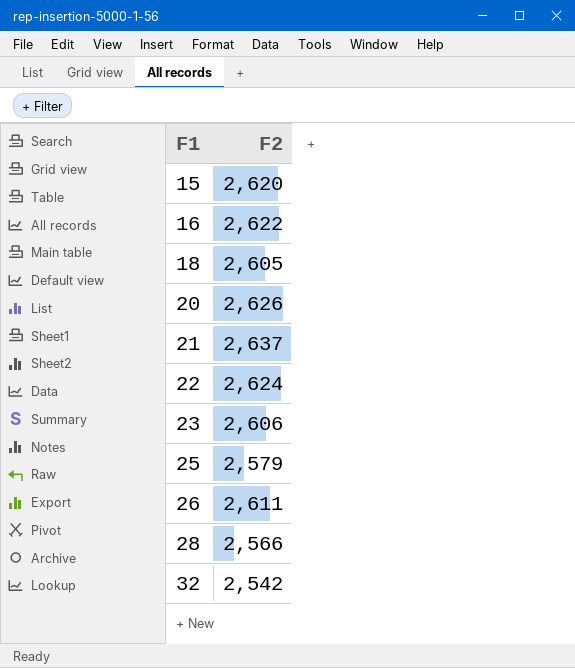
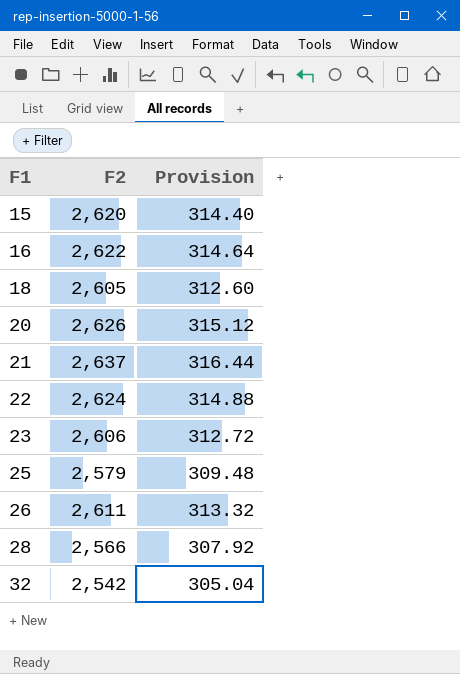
column Provision | formula: none -> [F2] * 0.12

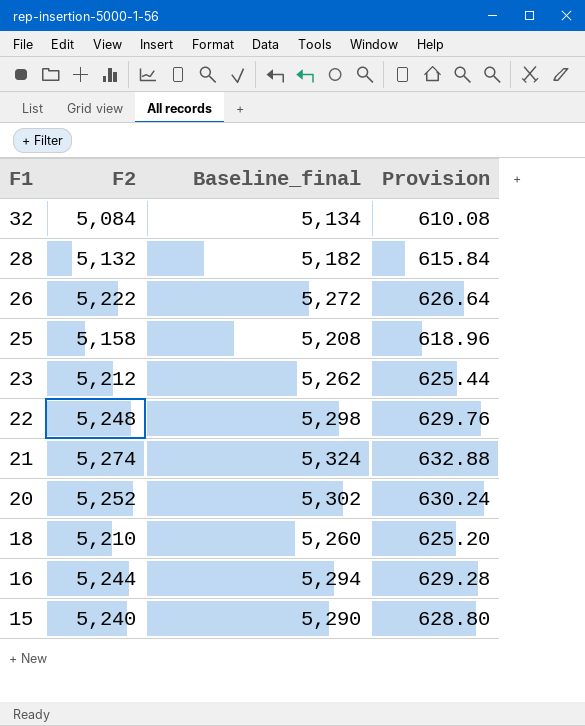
row order: F1 ascending -> F1 descending
column Baseline_final | formula: none -> [F2] + 50
32 | F2: 2,542 -> 5,084
32 | Provision: 305.04 -> 610.08
28 | F2: 2,566 -> 5,132
28 | Provision: 307.92 -> 615.84
26 | F2: 2,611 -> 5,222
26 | Provision: 313.32 -> 626.64
25 | F2: 2,579 -> 5,158
25 | Provision: 309.48 -> 618.96
23 | F2: 2,606 -> 5,212
23 | Provision: 312.72 -> 625.44
22 | F2: 2,624 -> 5,248
22 | Provision: 314.88 -> 629.76
21 | F2: 2,637 -> 5,274
21 | Provision: 316.44 -> 632.88
20 | F2: 2,626 -> 5,252
20 | Provision: 315.12 -> 630.24
18 | F2: 2,605 -> 5,210
18 | Provision: 312.60 -> 625.20
16 | F2: 2,622 -> 5,244
16 | Provision: 314.64 -> 629.28
15 | F2: 2,620 -> 5,240
15 | Provision: 314.40 -> 628.80

